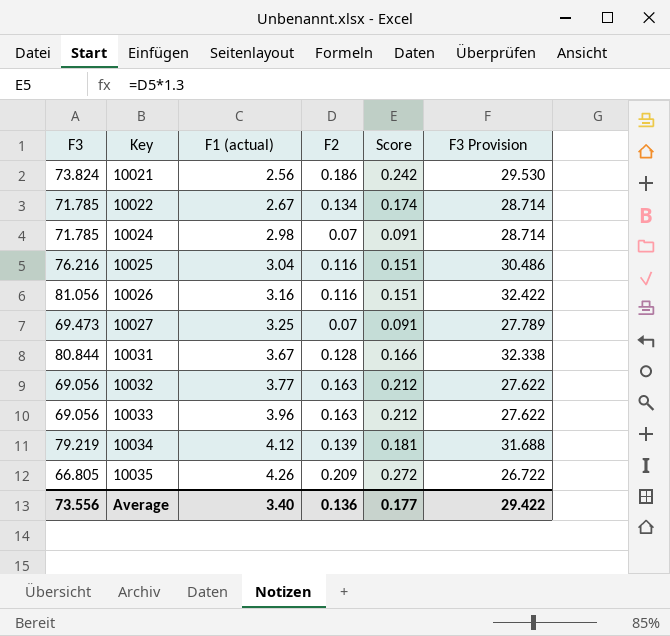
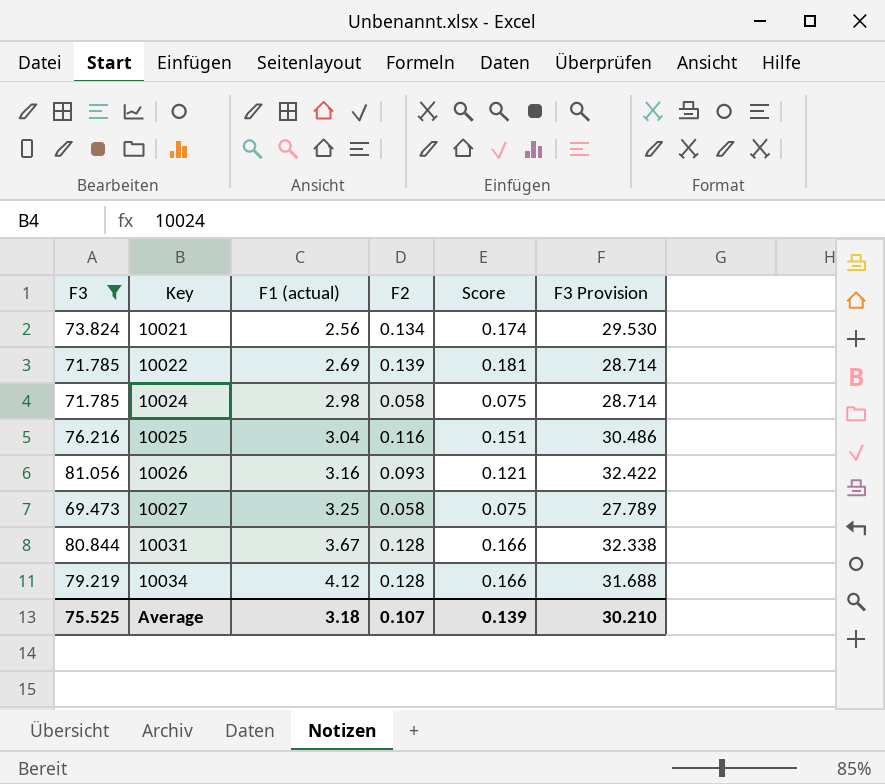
filter: none -> F3 >= 69.473
10021 | F2: 0.186 -> 0.134
10021 | Score: 0.242 -> 0.174
10022 | F1 (actual): 2.67 -> 2.69
10022 | F2: 0.134 -> 0.139
10022 | Score: 0.174 -> 0.181
10024 | F2: 0.07 -> 0.058
10024 | Score: 0.091 -> 0.075
10026 | F2: 0.116 -> 0.093
10026 | Score: 0.151 -> 0.121
10027 | F2: 0.07 -> 0.058
10027 | Score: 0.091 -> 0.075
10034 | F2: 0.139 -> 0.128
10034 | Score: 0.181 -> 0.166
Average | F3: 73.556 -> 75.525
Average | F1 (actual): 3.40 -> 3.18
Average | F2: 0.136 -> 0.107
Average | Score: 0.177 -> 0.139
Average | F3 Provision: 29.422 -> 30.210

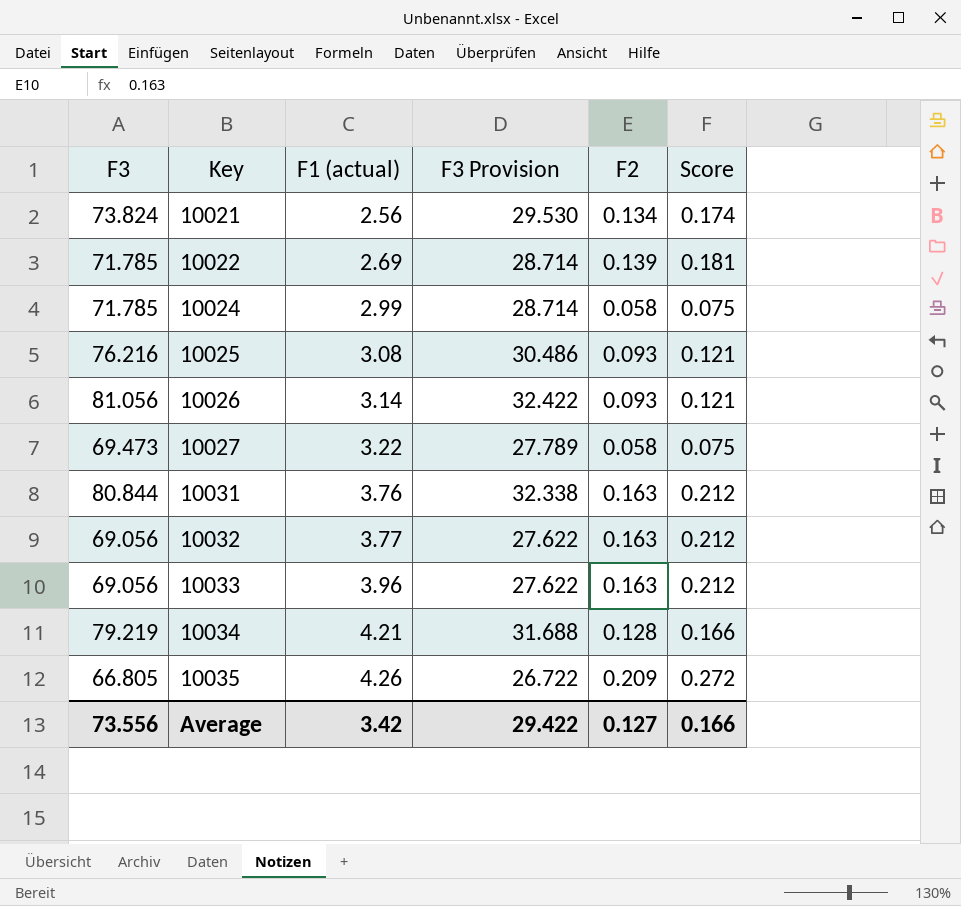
filter: F3 >= 69.473 -> none
column F3 Provision | position: 6 -> 4
10024 | F1 (actual): 2.98 -> 2.99
10025 | F1 (actual): 3.04 -> 3.08
10025 | F2: 0.116 -> 0.093
10025 | Score: 0.151 -> 0.121
10026 | F1 (actual): 3.16 -> 3.14
10027 | F1 (actual): 3.25 -> 3.22
10031 | F1 (actual): 3.67 -> 3.76
10031 | F2: 0.128 -> 0.163
10031 | Score: 0.166 -> 0.212
10034 | F1 (actual): 4.12 -> 4.21
Average | F3: 75.525 -> 73.556
Average | F1 (actual): 3.18 -> 3.42
Average | F3 Provision: 30.210 -> 29.422
Average | F2: 0.107 -> 0.127
Average | Score: 0.139 -> 0.166

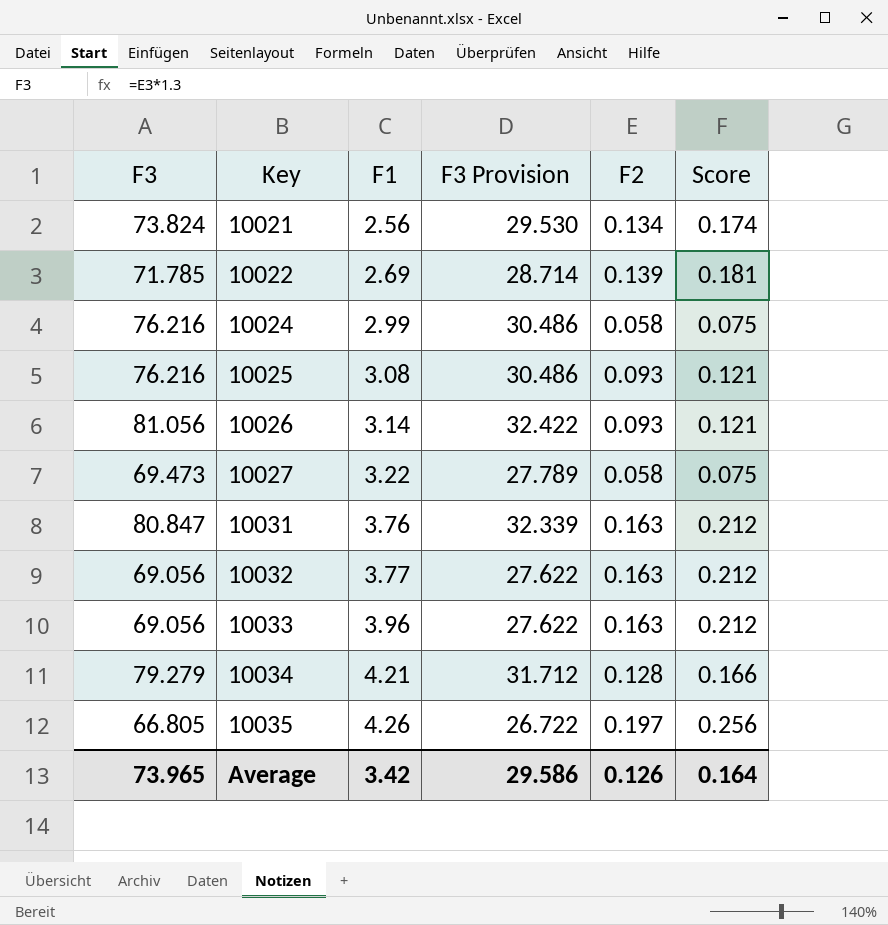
column name: F1 (actual) -> F1
10024 | F3: 71.785 -> 76.216
10024 | F3 Provision: 28.714 -> 30.486
10031 | F3: 80.844 -> 80.847
10031 | F3 Provision: 32.338 -> 32.339
10034 | F3: 79.219 -> 79.279
10034 | F3 Provision: 31.688 -> 31.712
10035 | F2: 0.209 -> 0.197
10035 | Score: 0.272 -> 0.256
Average | F3: 73.556 -> 73.965
Average | F3 Provision: 29.422 -> 29.586
Average | F2: 0.127 -> 0.126
Average | Score: 0.166 -> 0.164

